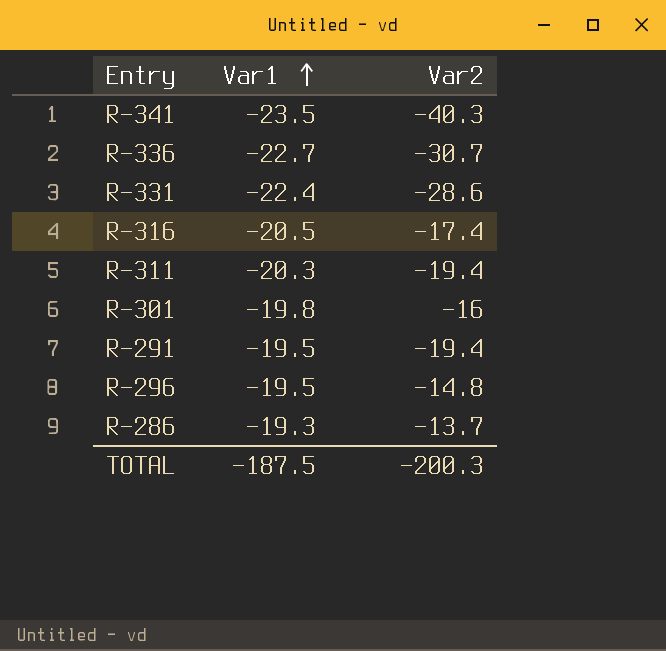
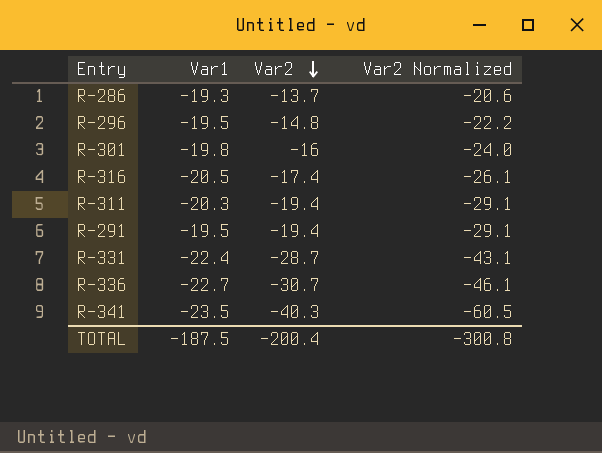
row order: Var1 ascending -> Var2 descending
column Var2 Normalized | formula: none -> [Var2] * 1.5
R-331 | Var2: -28.6 -> -28.7
TOTAL | Var2: -200.3 -> -200.4

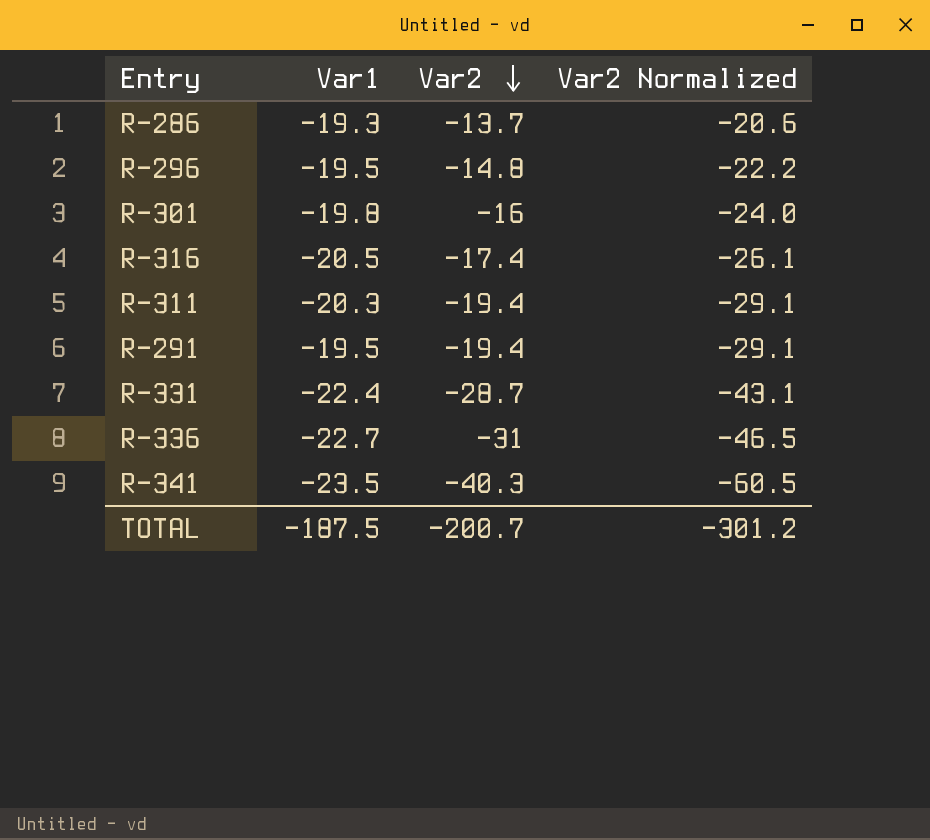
R-336 | Var2: -30.7 -> -31
R-336 | Var2 Normalized: -46.1 -> -46.5
TOTAL | Var2: -200.4 -> -200.7
TOTAL | Var2 Normalized: -300.8 -> -301.2

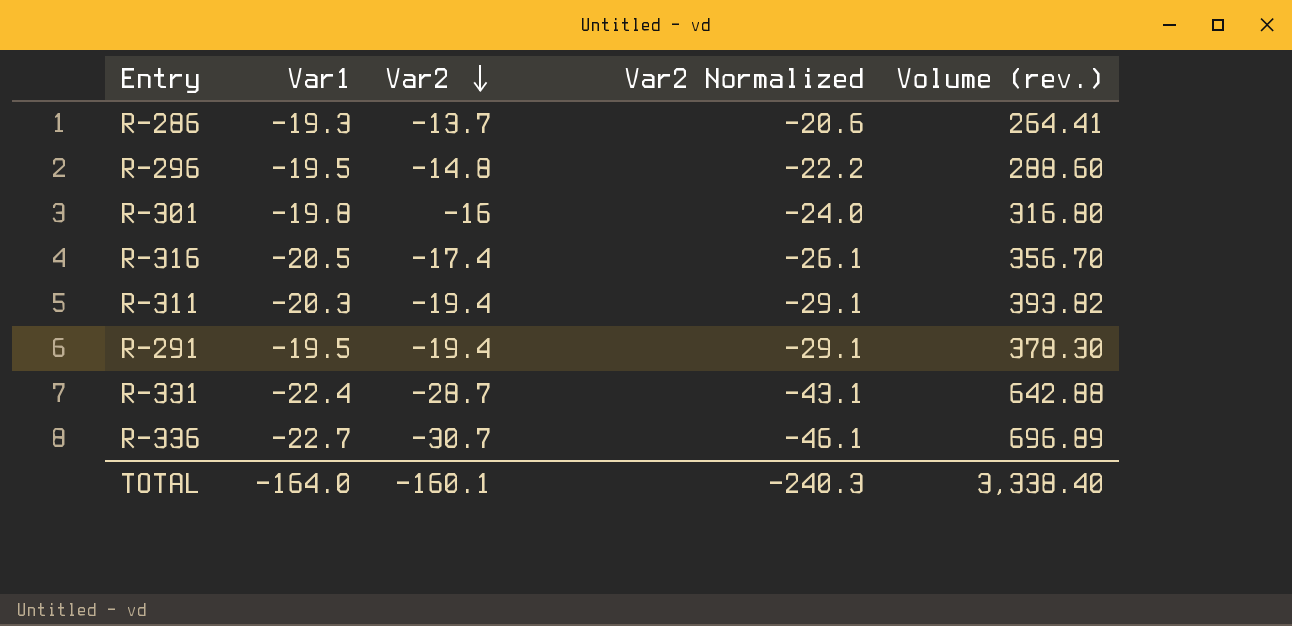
column Volume (rev.) | formula: none -> [Var1] * [Var2]
row R-341: -23.5 | -40.3 | -60.5 -> none
R-336 | Var2: -31 -> -30.7
R-336 | Var2 Normalized: -46.5 -> -46.1
TOTAL | Var1: -187.5 -> -164.0
TOTAL | Var2: -200.7 -> -160.1
TOTAL | Var2 Normalized: -301.2 -> -240.3

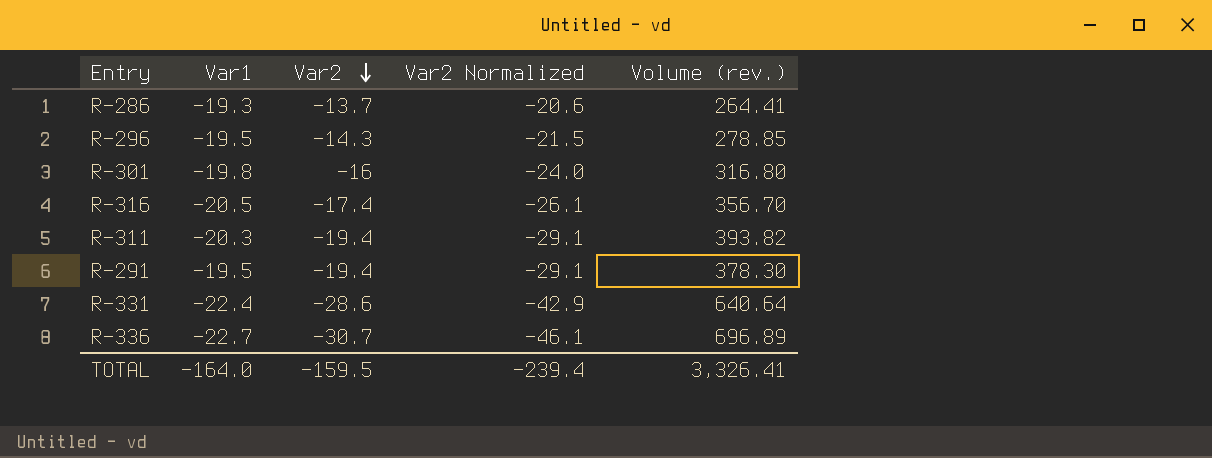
R-296 | Var2: -14.8 -> -14.3
R-296 | Var2 Normalized: -22.2 -> -21.5
R-296 | Volume (rev.): 288.60 -> 278.85
R-331 | Var2: -28.7 -> -28.6
R-331 | Var2 Normalized: -43.1 -> -42.9
R-331 | Volume (rev.): 642.88 -> 640.64
TOTAL | Var2: -160.1 -> -159.5
TOTAL | Var2 Normalized: -240.3 -> -239.4
TOTAL | Volume (rev.): 3,338.40 -> 3,326.41

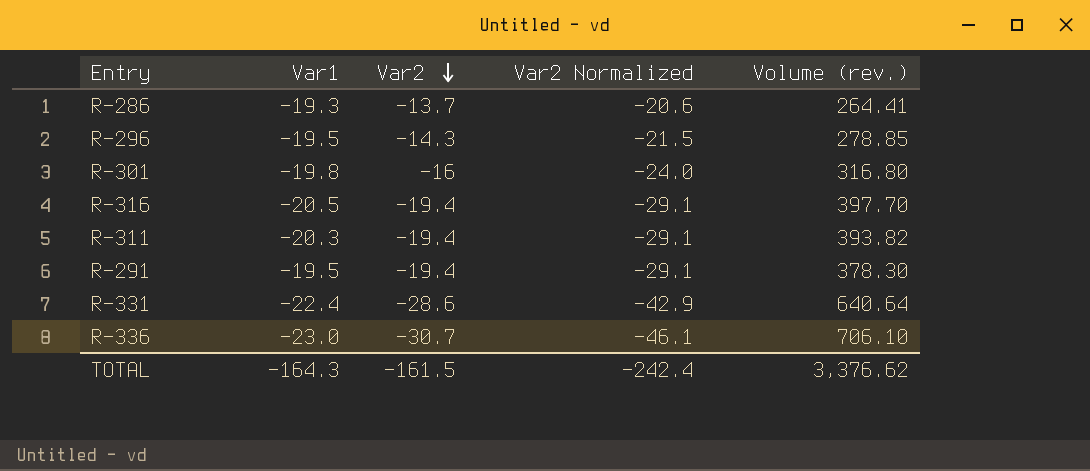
R-316 | Var2: -17.4 -> -19.4
R-316 | Var2 Normalized: -26.1 -> -29.1
R-316 | Volume (rev.): 356.70 -> 397.70
R-336 | Var1: -22.7 -> -23.0
R-336 | Volume (rev.): 696.89 -> 706.10
TOTAL | Var1: -164.0 -> -164.3
TOTAL | Var2: -159.5 -> -161.5
TOTAL | Var2 Normalized: -239.4 -> -242.4
TOTAL | Volume (rev.): 3,326.41 -> 3,376.62

